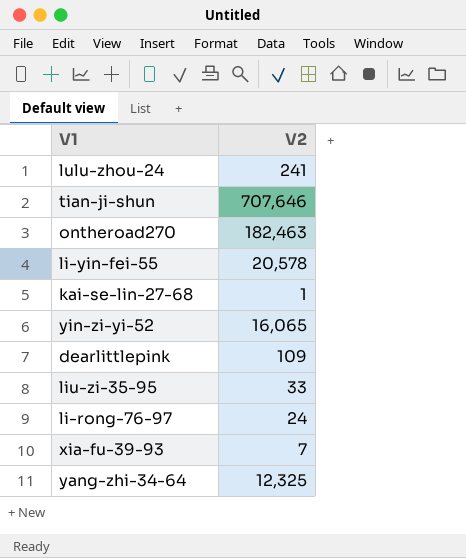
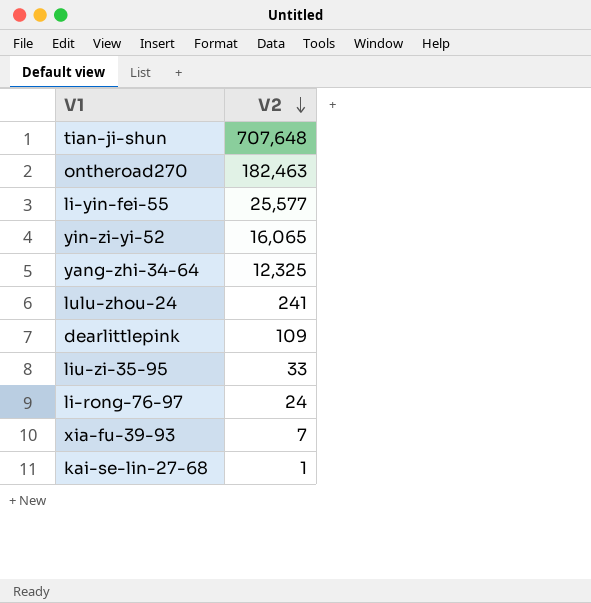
row order: none -> V2 descending
tian-ji-shun | V2: 707,646 -> 707,648
li-yin-fei-55 | V2: 20,578 -> 25,577

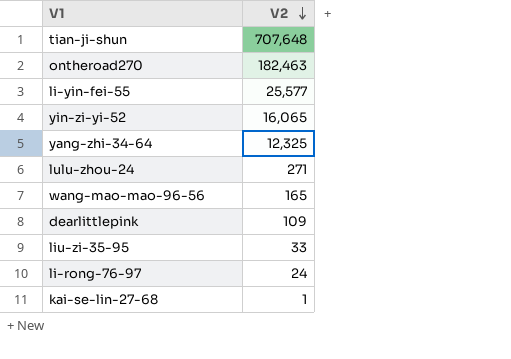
row xia-fu-39-93: 7 -> none
lulu-zhou-24 | V2: 241 -> 271
row wang-mao-mao-96-56: none -> 165

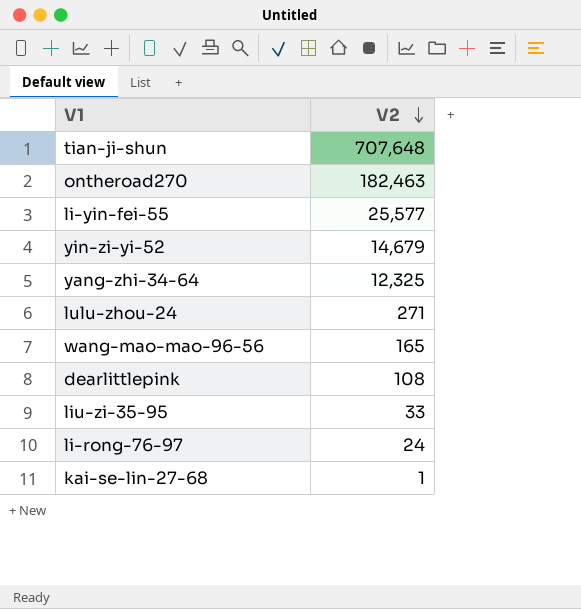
yin-zi-yi-52 | V2: 16,065 -> 14,679
dearlittlepink | V2: 109 -> 108

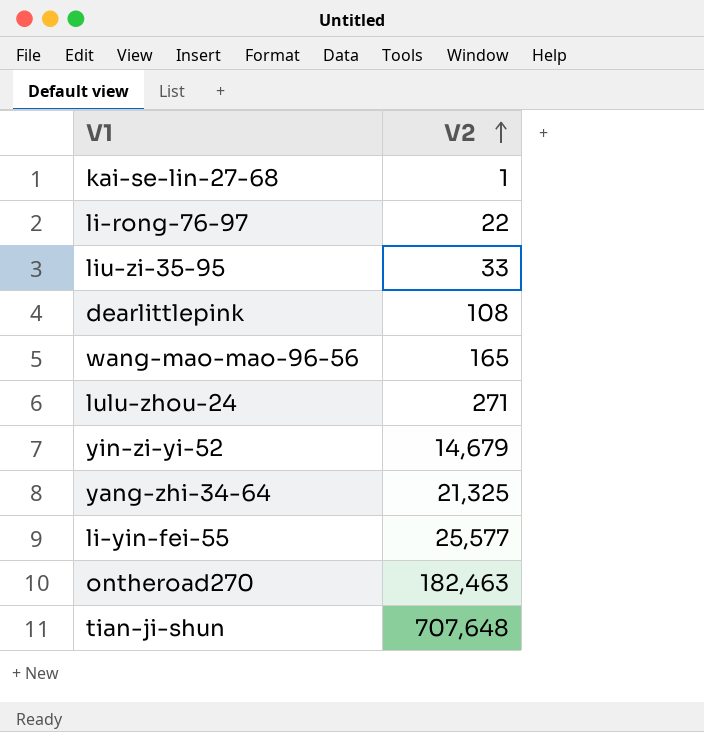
row order: V2 descending -> V2 ascending
li-rong-76-97 | V2: 24 -> 22
yang-zhi-34-64 | V2: 12,325 -> 21,325

